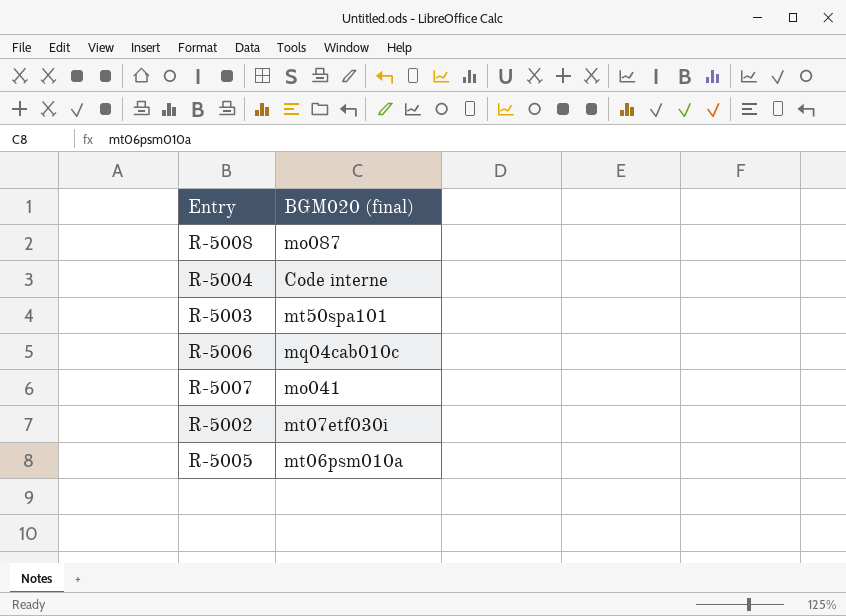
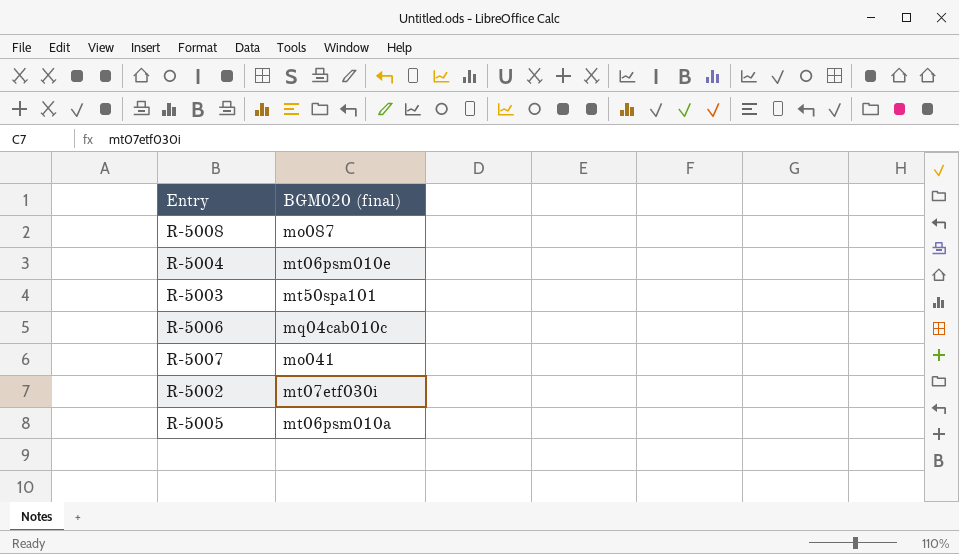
R-5004 | BGM020 (final): Code interne -> mt06psm010e

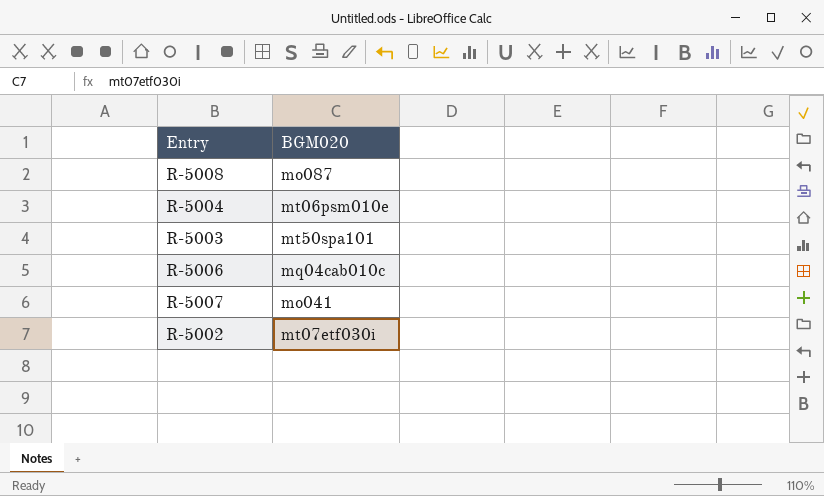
column name: BGM020 (final) -> BGM020
row R-5005: mt06psm010a -> none

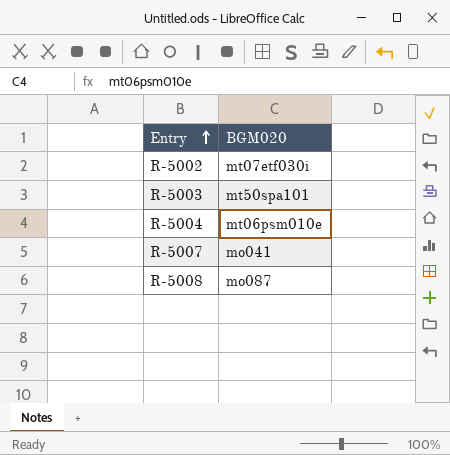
row order: none -> Entry ascending
row R-5006: mq04cab010c -> none

